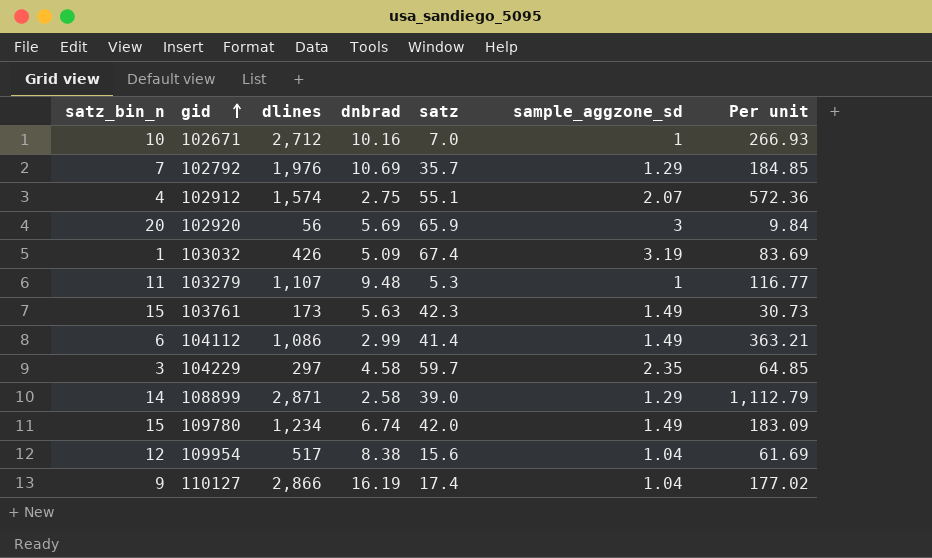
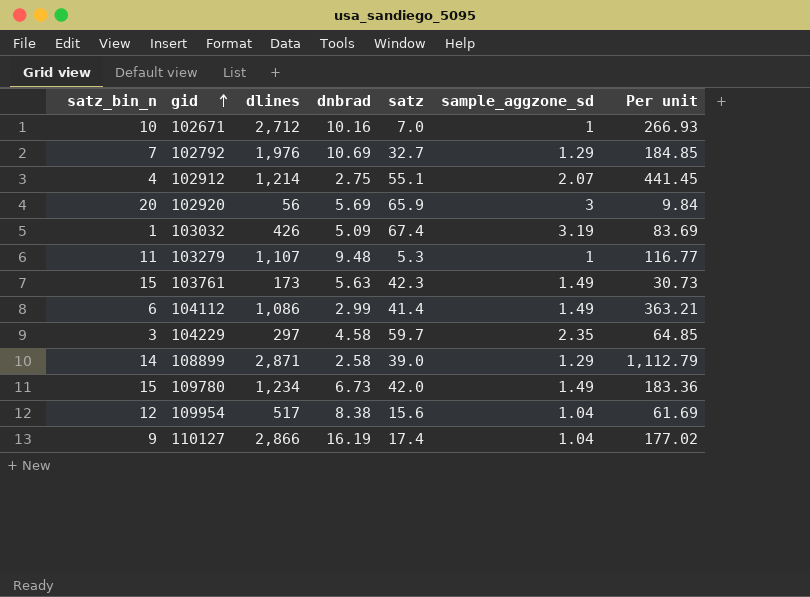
102792 | satz: 35.7 -> 32.7
102912 | dlines: 1,574 -> 1,214
102912 | Per unit: 572.36 -> 441.45
109780 | dnbrad: 6.74 -> 6.73
109780 | Per unit: 183.09 -> 183.36

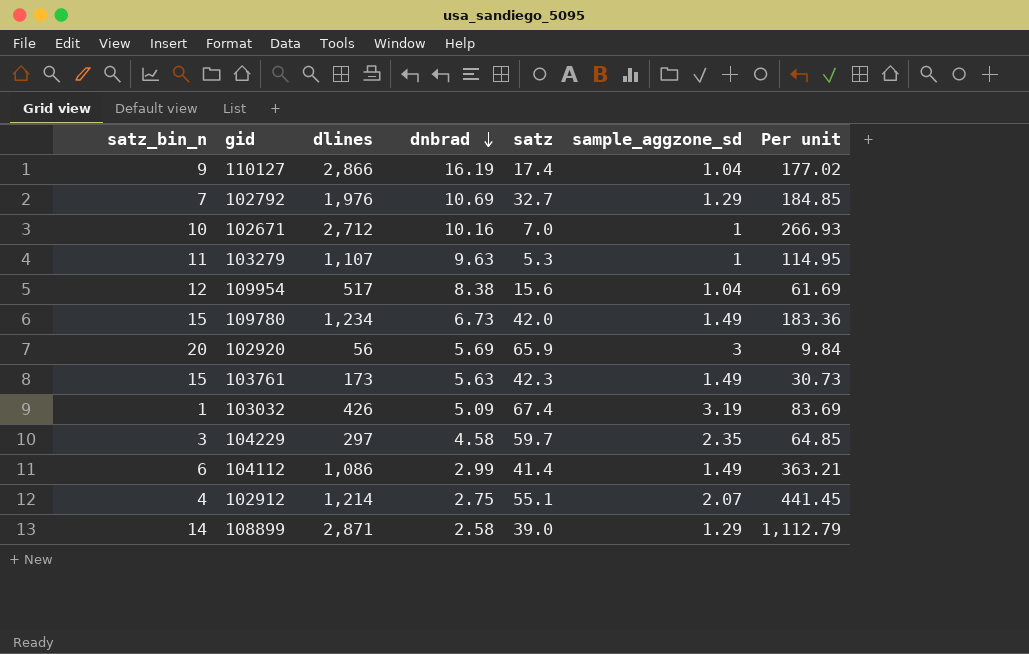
row order: gid ascending -> dnbrad descending
103279 | dnbrad: 9.48 -> 9.63
103279 | Per unit: 116.77 -> 114.95

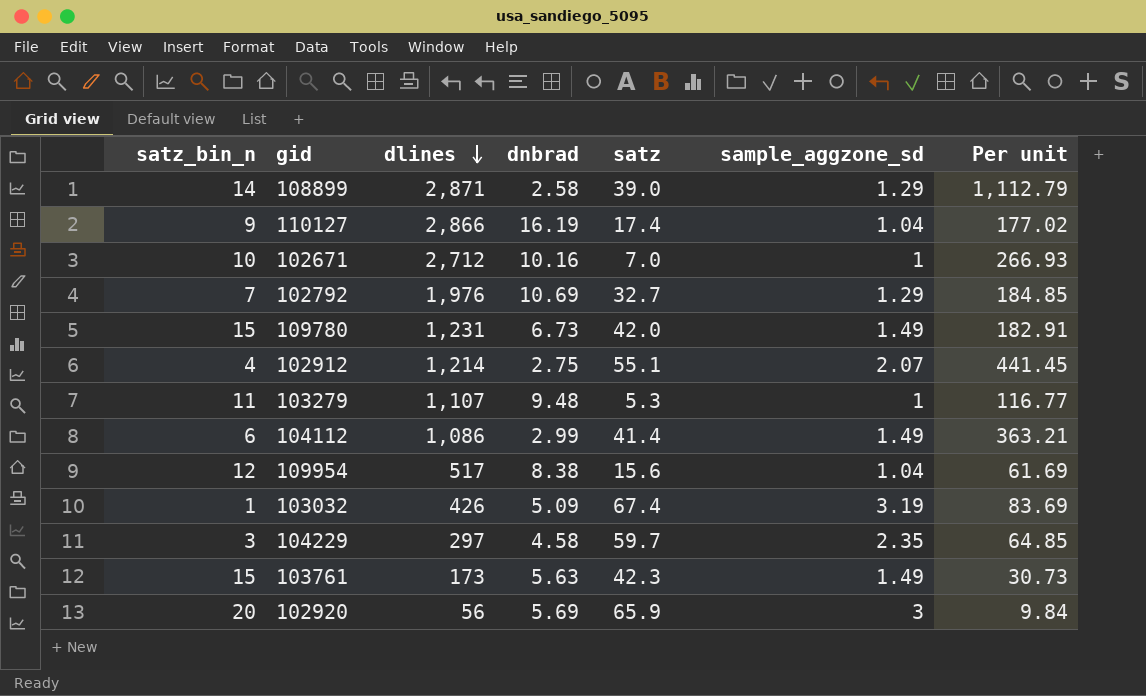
row order: dnbrad descending -> dlines descending
109780 | dlines: 1,234 -> 1,231
109780 | Per unit: 183.36 -> 182.91
103279 | dnbrad: 9.63 -> 9.48
103279 | Per unit: 114.95 -> 116.77

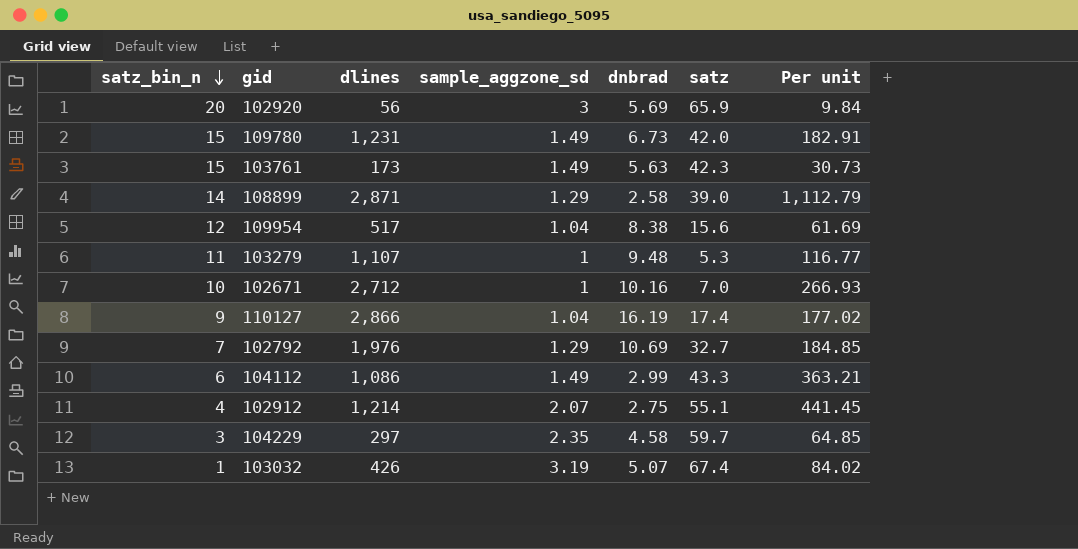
row order: dlines descending -> satz_bin_n descending
column sample_aggzone_sd | position: 6 -> 4
104112 | satz: 41.4 -> 43.3
103032 | dnbrad: 5.09 -> 5.07
103032 | Per unit: 83.69 -> 84.02

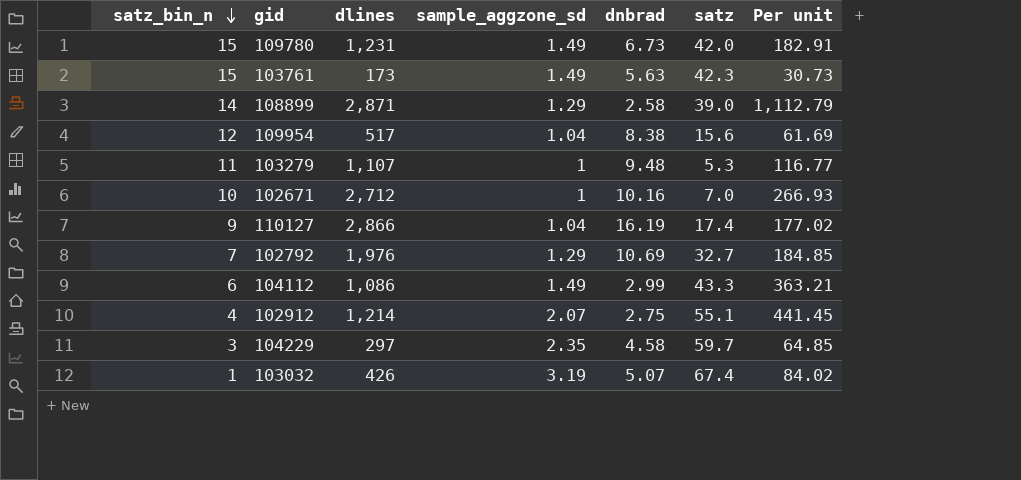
row 102920: 20 | 56 | 3 | 5.69 | 65.9 | 9.84 -> none

